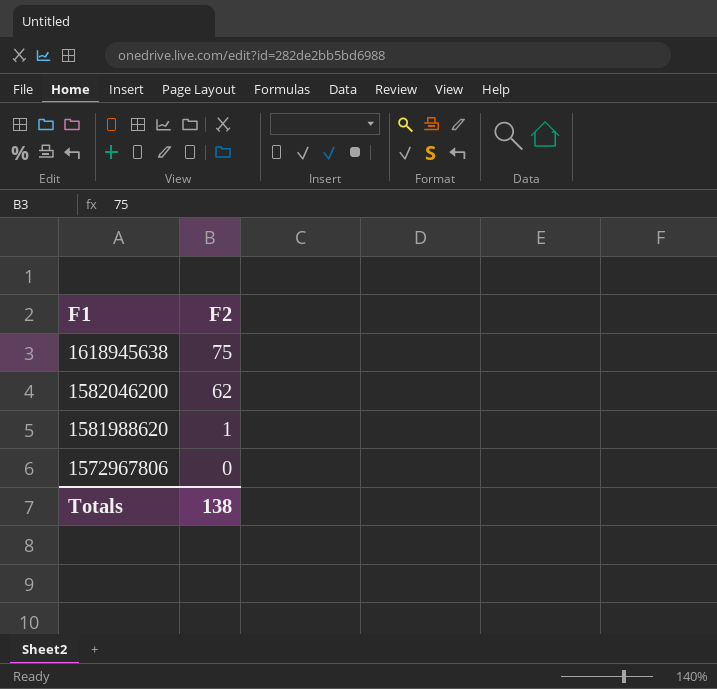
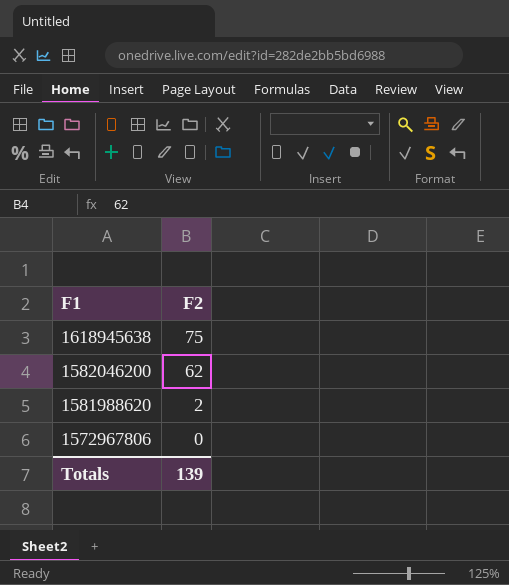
1581988620 | F2: 1 -> 2
Totals | F2: 138 -> 139

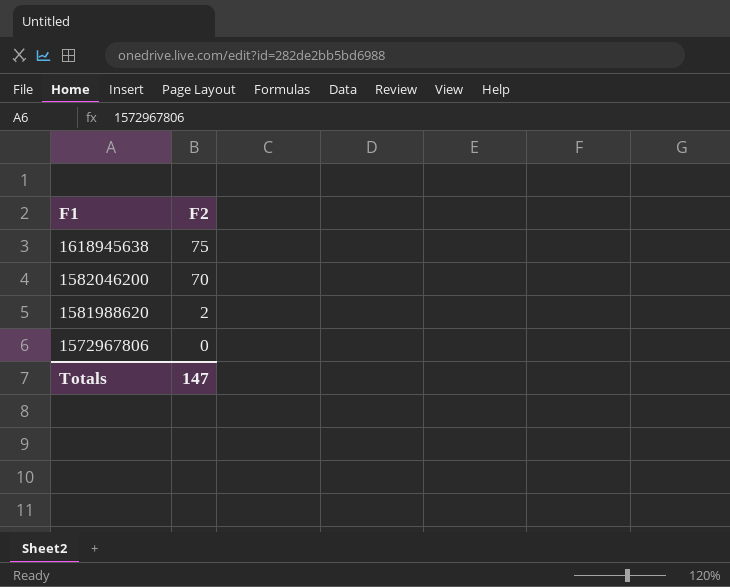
1582046200 | F2: 62 -> 70
Totals | F2: 139 -> 147

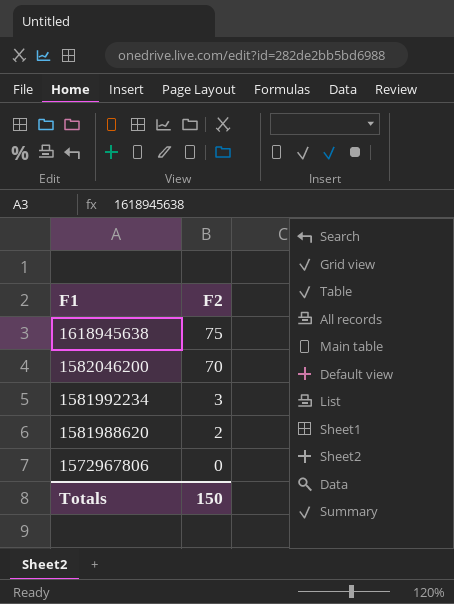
row 1581992234: none -> 3
Totals | F2: 147 -> 150

